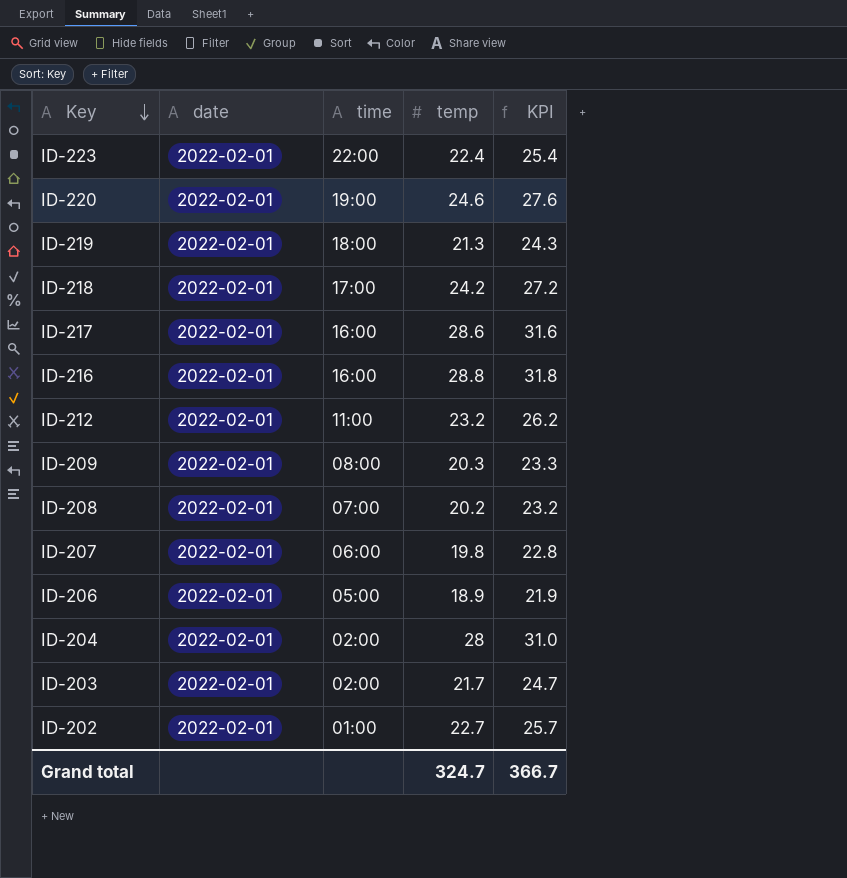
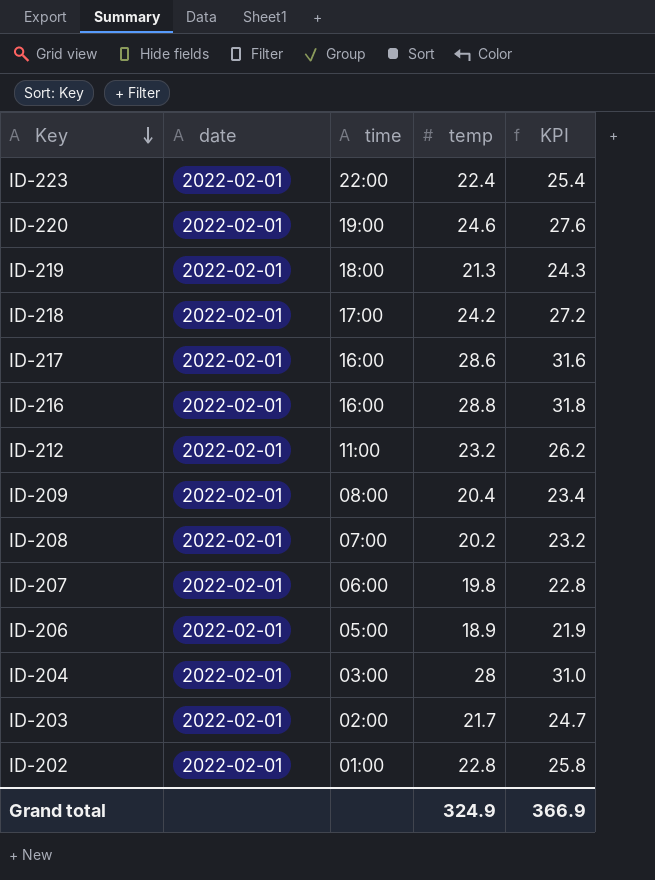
ID-209 | temp: 20.3 -> 20.4
ID-209 | KPI: 23.3 -> 23.4
ID-204 | time: 02:00 -> 03:00
ID-202 | temp: 22.7 -> 22.8
ID-202 | KPI: 25.7 -> 25.8
Grand total | temp: 324.7 -> 324.9
Grand total | KPI: 366.7 -> 366.9

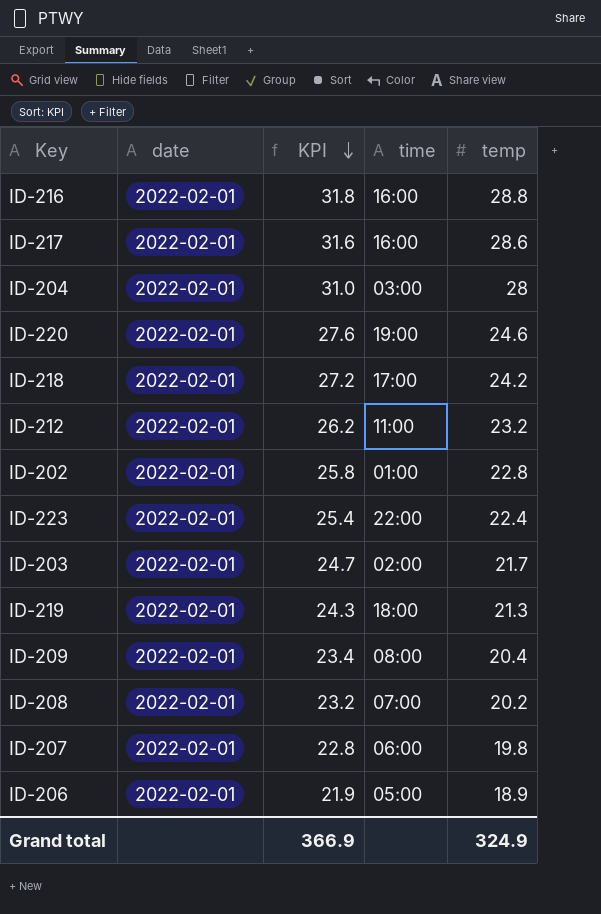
row order: Key descending -> KPI descending
column KPI | position: 5 -> 3

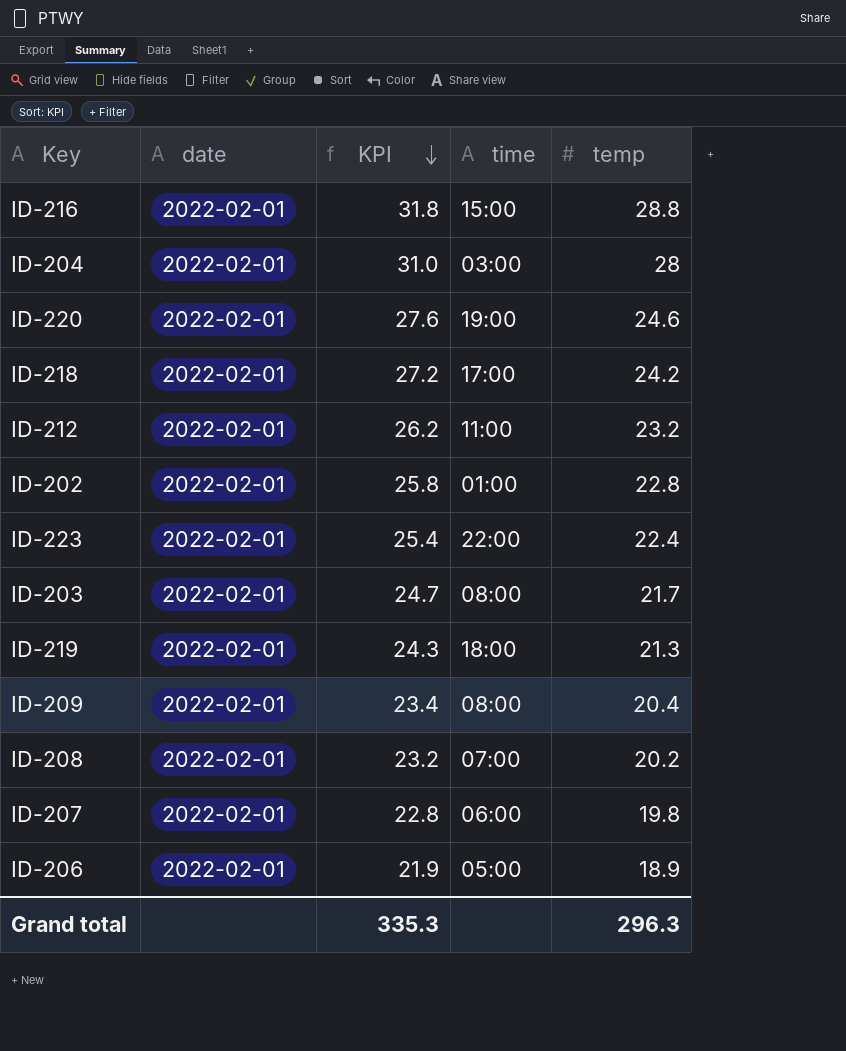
row ID-217: 2022-02-01 | 31.6 | 16:00 | 28.6 -> none
ID-216 | time: 16:00 -> 15:00
ID-203 | time: 02:00 -> 08:00
Grand total | KPI: 366.9 -> 335.3
Grand total | temp: 324.9 -> 296.3

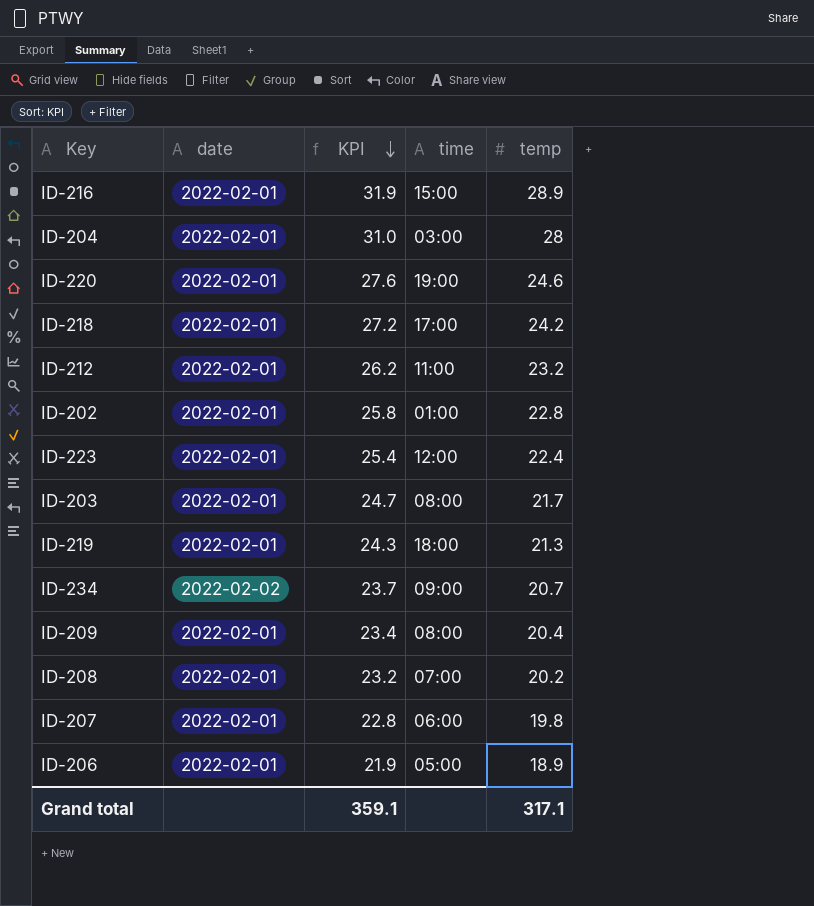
ID-216 | KPI: 31.8 -> 31.9
ID-216 | temp: 28.8 -> 28.9
ID-223 | time: 22:00 -> 12:00
row ID-234: none -> 2022-02-02 | 23.7 | 09:00 | 20.7
Grand total | KPI: 335.3 -> 359.1
Grand total | temp: 296.3 -> 317.1

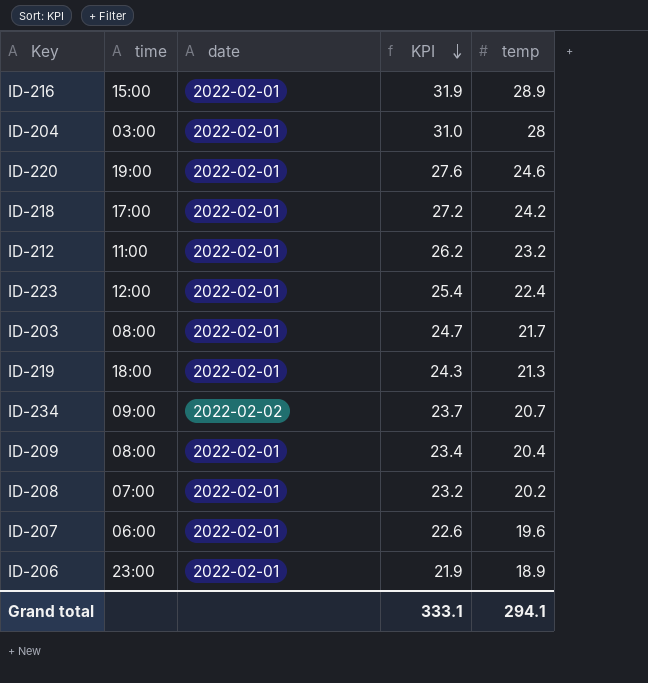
column time | position: 4 -> 2
row ID-202: 2022-02-01 | 25.8 | 01:00 | 22.8 -> none
ID-207 | KPI: 22.8 -> 22.6
ID-207 | temp: 19.8 -> 19.6
ID-206 | time: 05:00 -> 23:00
Grand total | KPI: 359.1 -> 333.1
Grand total | temp: 317.1 -> 294.1

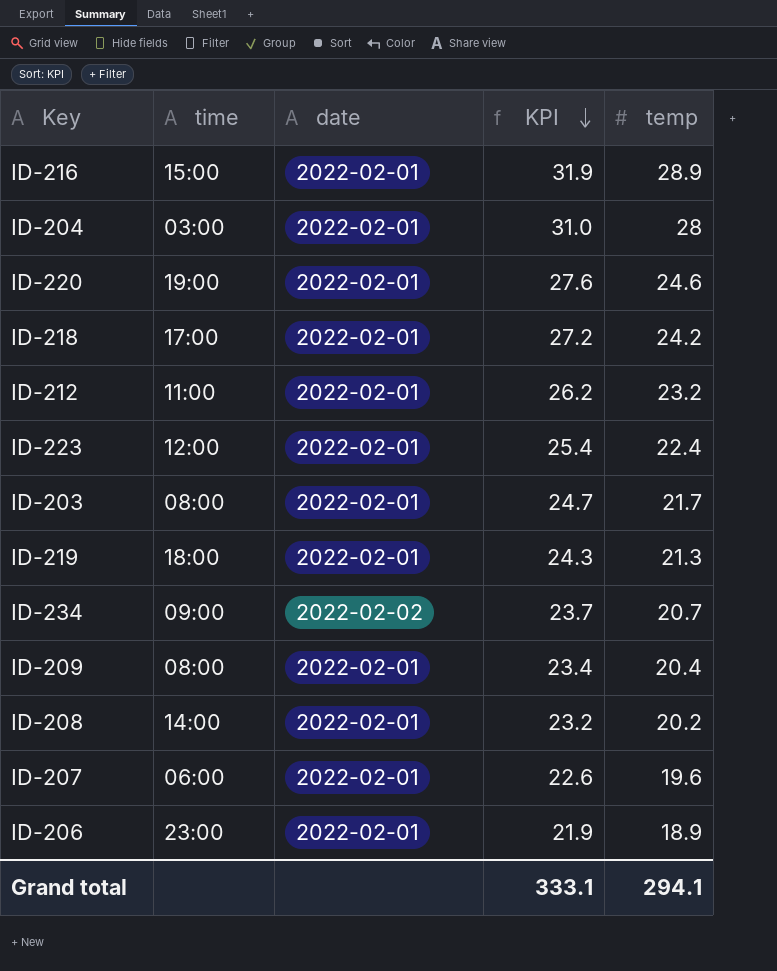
ID-208 | time: 07:00 -> 14:00

